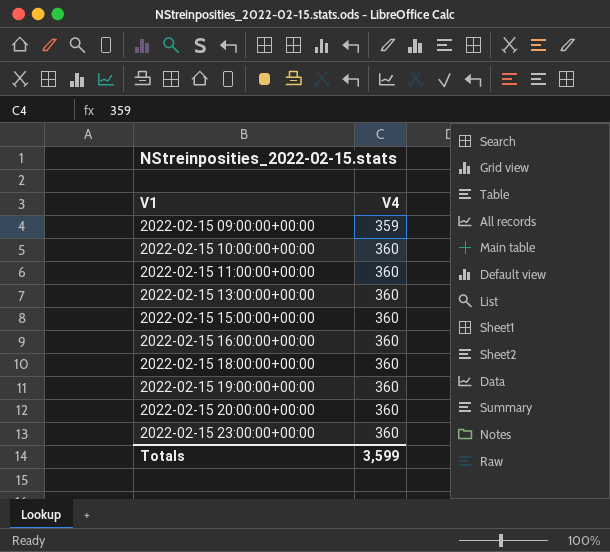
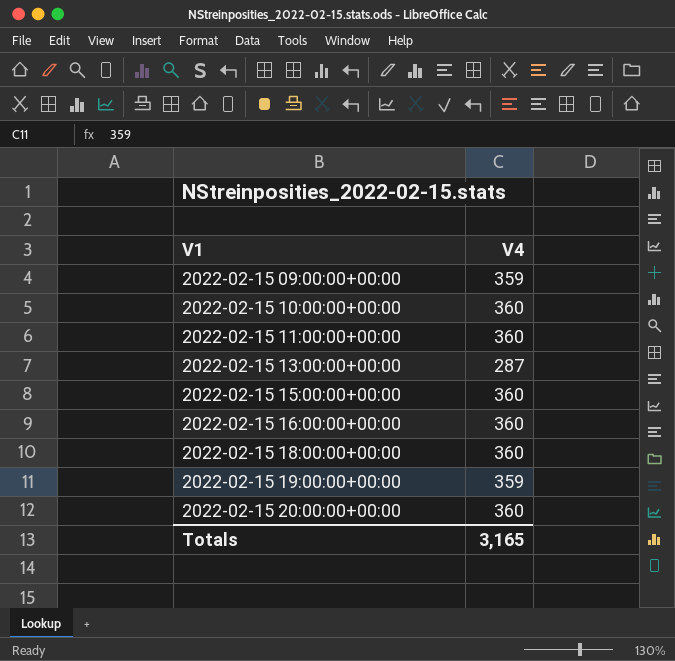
row 2022-02-15 23:00:00+00:00: 360 -> none
2022-02-15 13:00:00+00:00 | V4: 360 -> 287
2022-02-15 19:00:00+00:00 | V4: 360 -> 359
Totals | V4: 3,599 -> 3,165

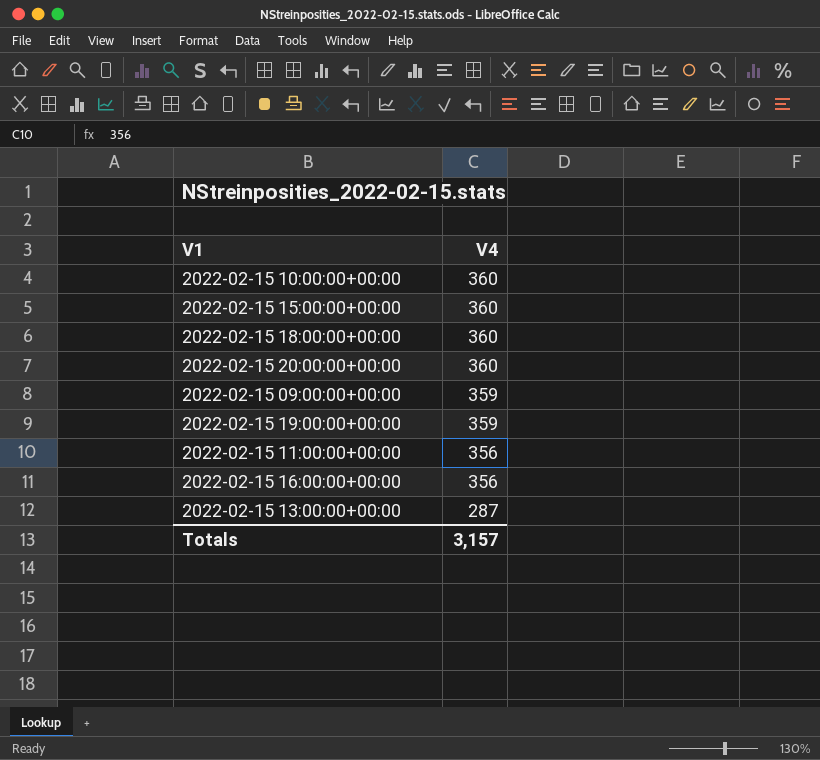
row order: V1 ascending -> V4 descending
2022-02-15 11:00:00+00:00 | V4: 360 -> 356
2022-02-15 16:00:00+00:00 | V4: 360 -> 356
Totals | V4: 3,165 -> 3,157

